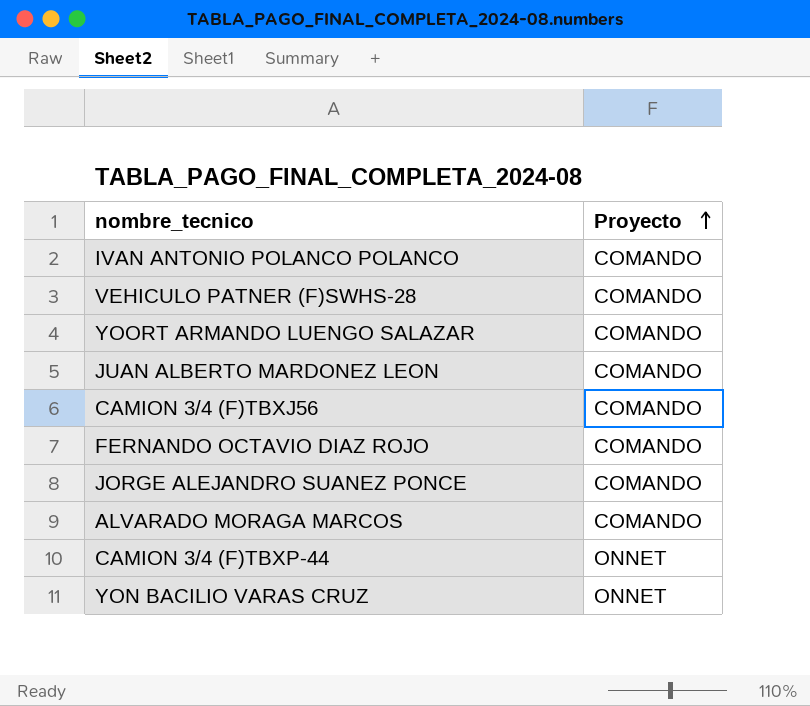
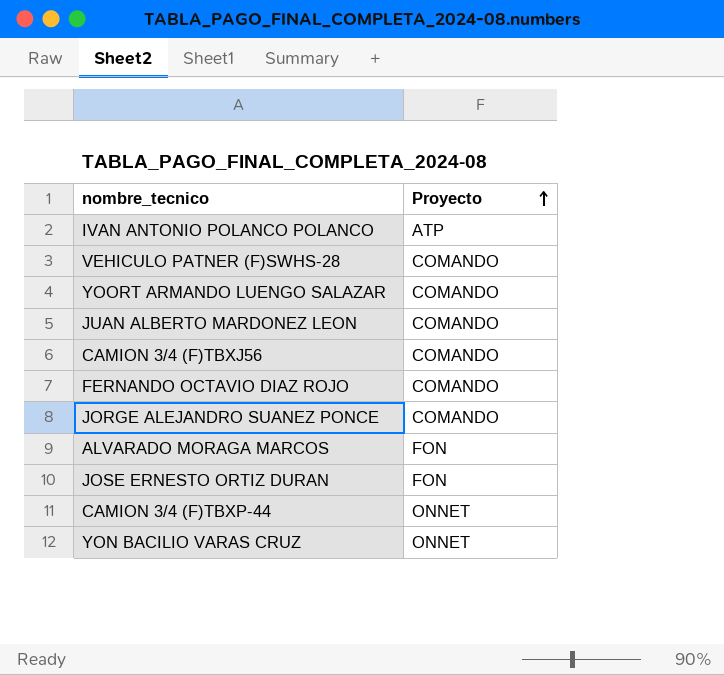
IVAN ANTONIO POLANCO POLANCO | Proyecto: COMANDO -> ATP
ALVARADO MORAGA MARCOS | Proyecto: COMANDO -> FON
row JOSE ERNESTO ORTIZ DURAN: none -> FON

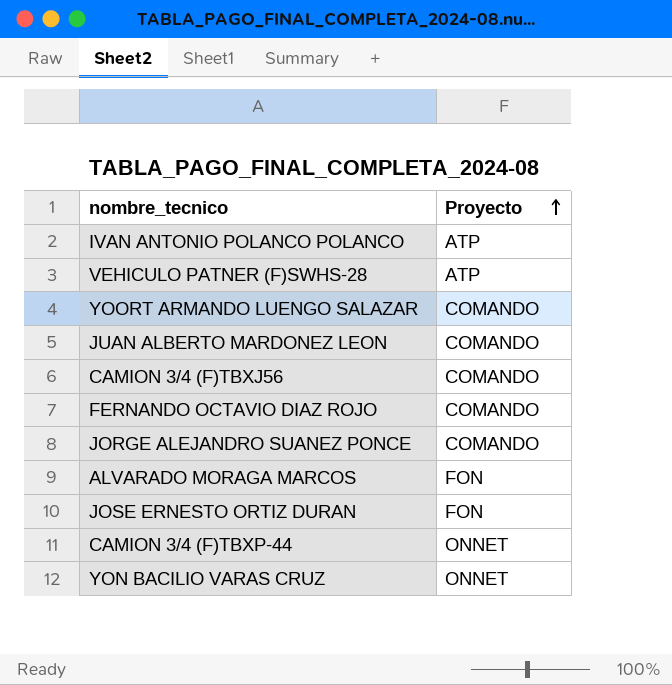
VEHICULO PATNER (F)SWHS-28 | Proyecto: COMANDO -> ATP

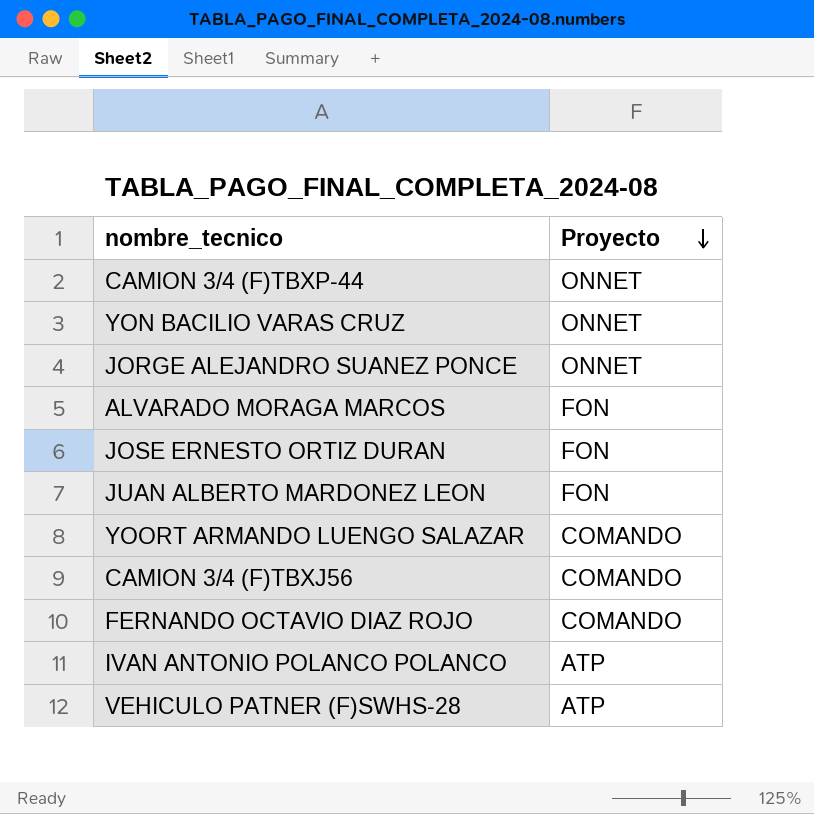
row order: Proyecto ascending -> Proyecto descending
JORGE ALEJANDRO SUANEZ PONCE | Proyecto: COMANDO -> ONNET
JUAN ALBERTO MARDONEZ LEON | Proyecto: COMANDO -> FON

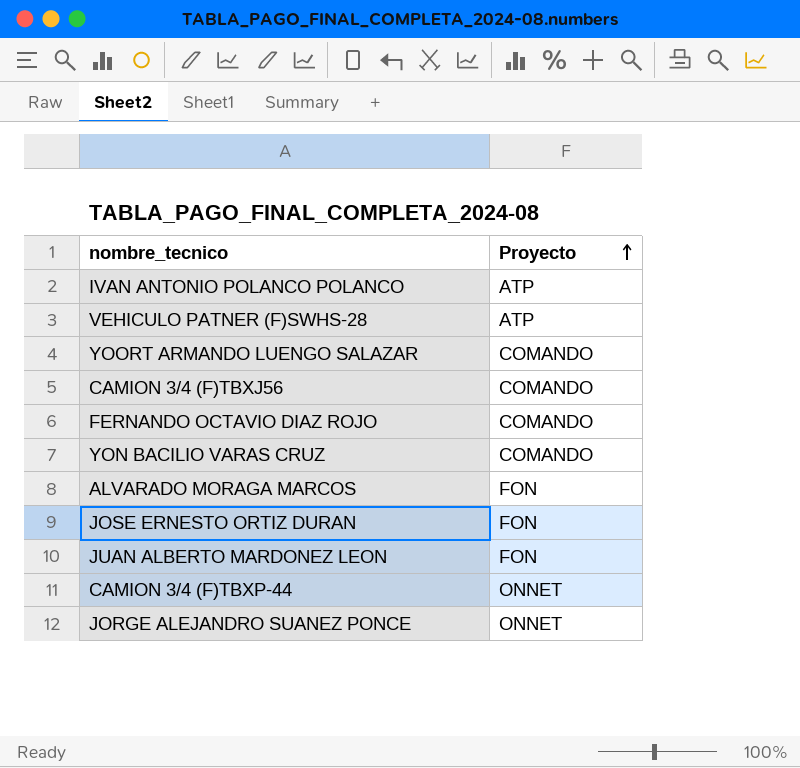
row order: Proyecto descending -> Proyecto ascending
YON BACILIO VARAS CRUZ | Proyecto: ONNET -> COMANDO

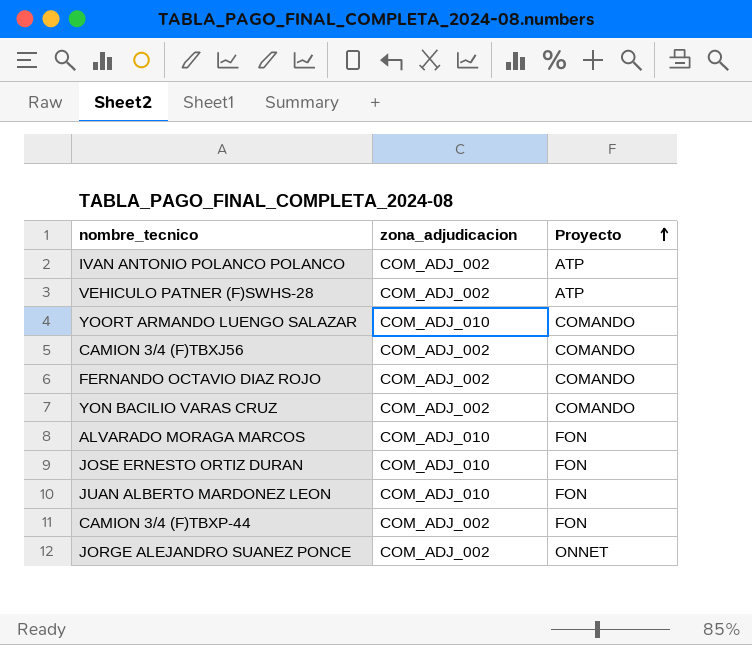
column zona_adjudicacion | position: none -> 2
CAMION 3/4 (F)TBXP-44 | Proyecto: ONNET -> FON

